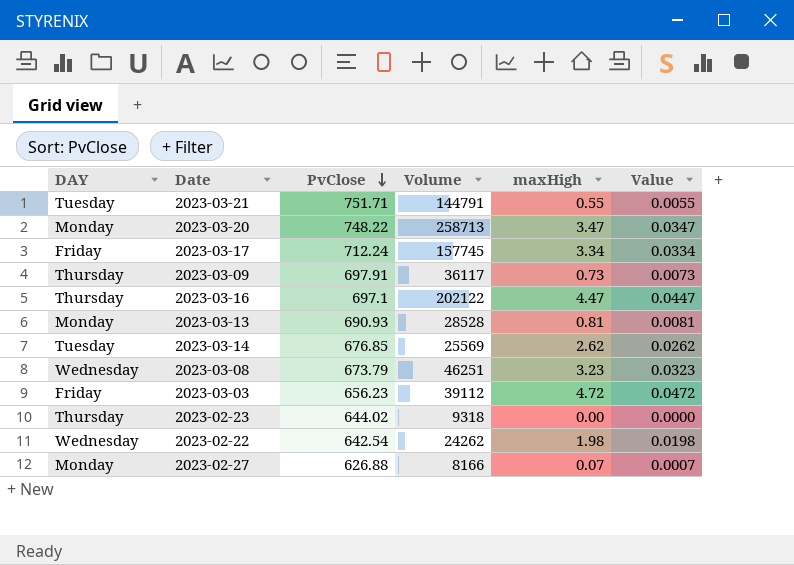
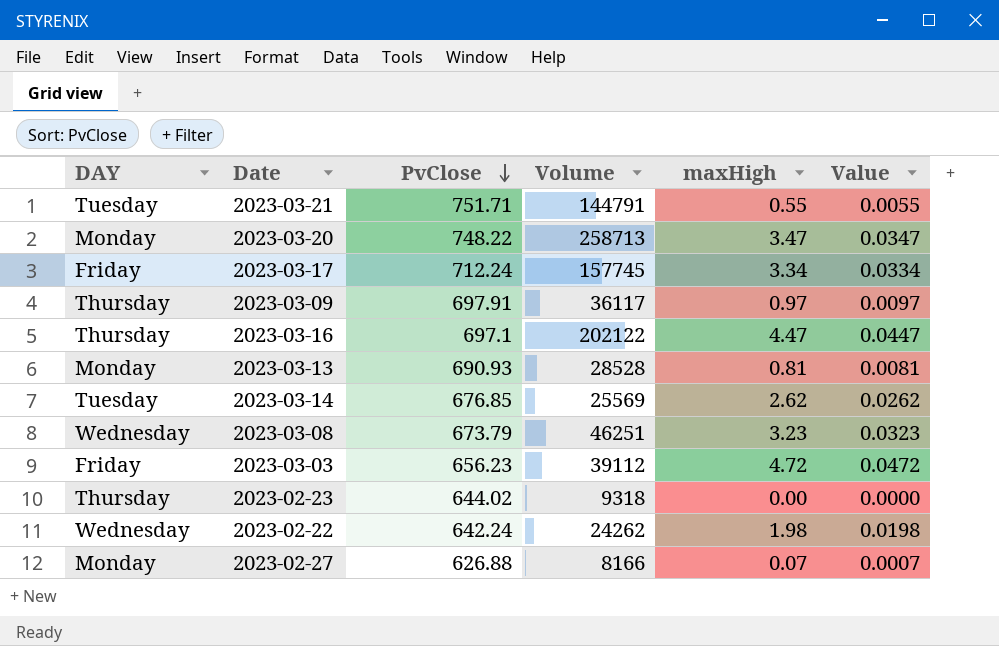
2023-03-09 | maxHigh: 0.73 -> 0.97
2023-03-09 | Value: 0.0073 -> 0.0097
2023-02-22 | PvClose: 642.54 -> 642.24

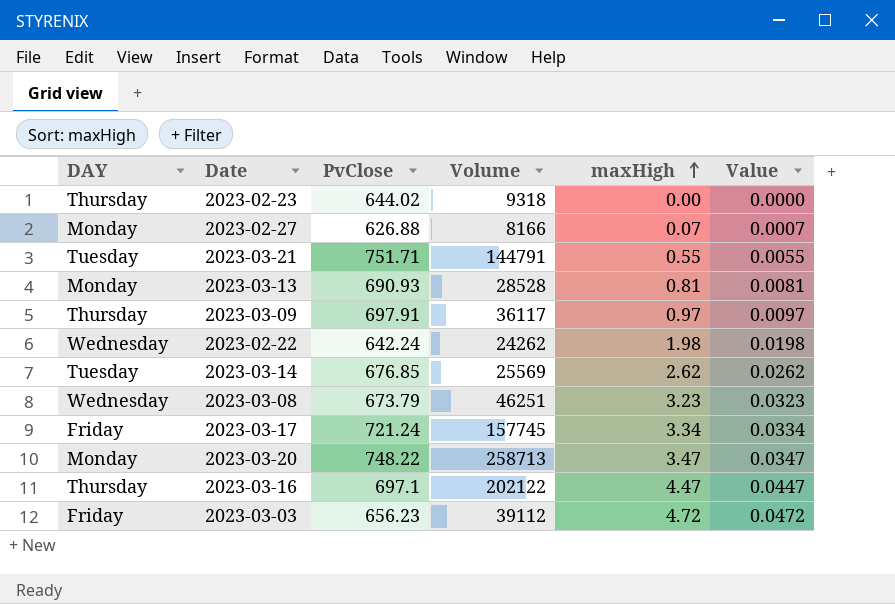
row order: PvClose descending -> maxHigh ascending
2023-03-17 | PvClose: 712.24 -> 721.24

